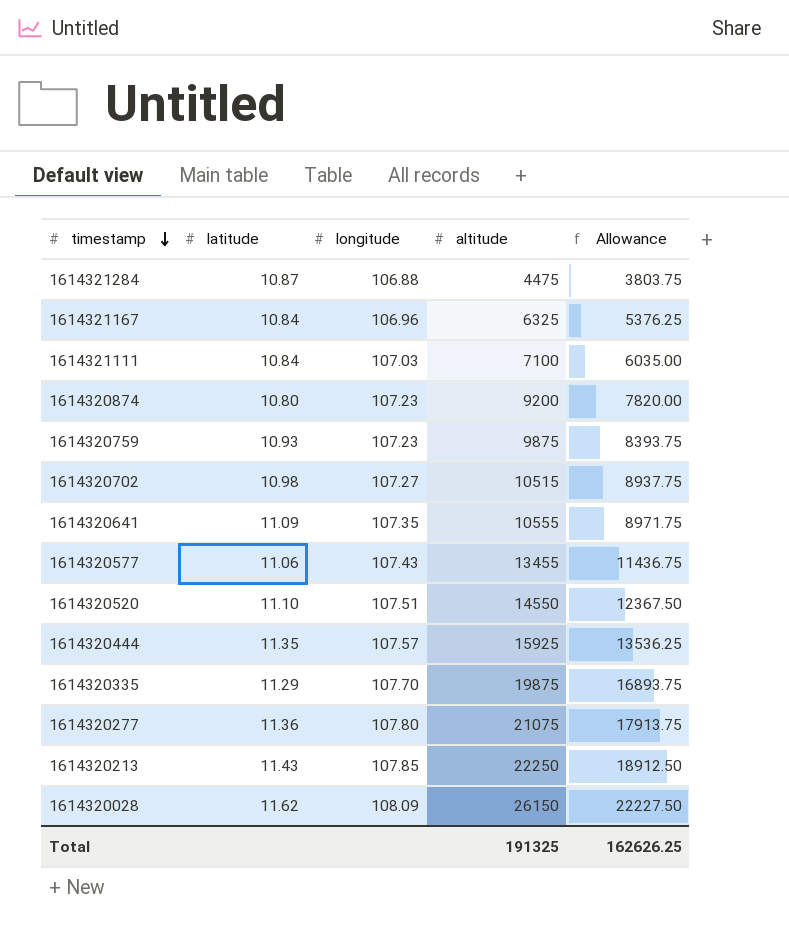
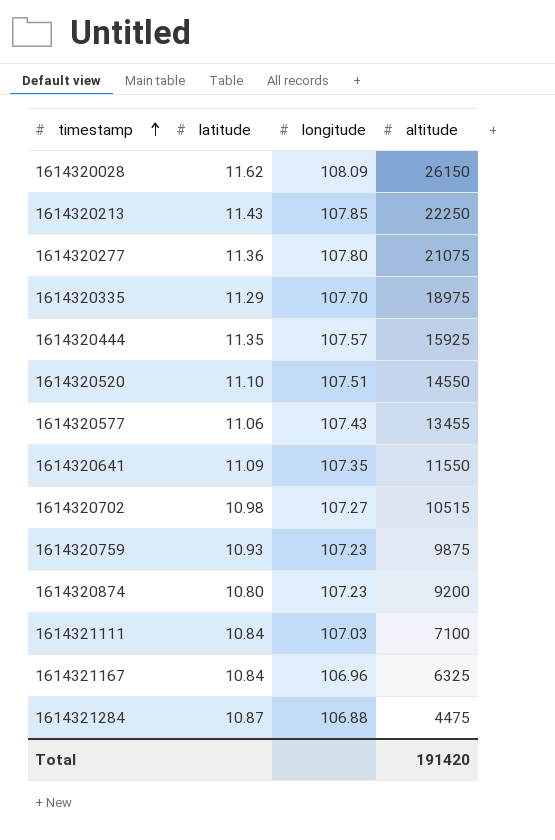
row order: timestamp descending -> timestamp ascending
column Allowance | formula: [altitude] * 0.85 -> none
1614320335 | altitude: 19875 -> 18975
1614320641 | altitude: 10555 -> 11550
Total | altitude: 191325 -> 191420

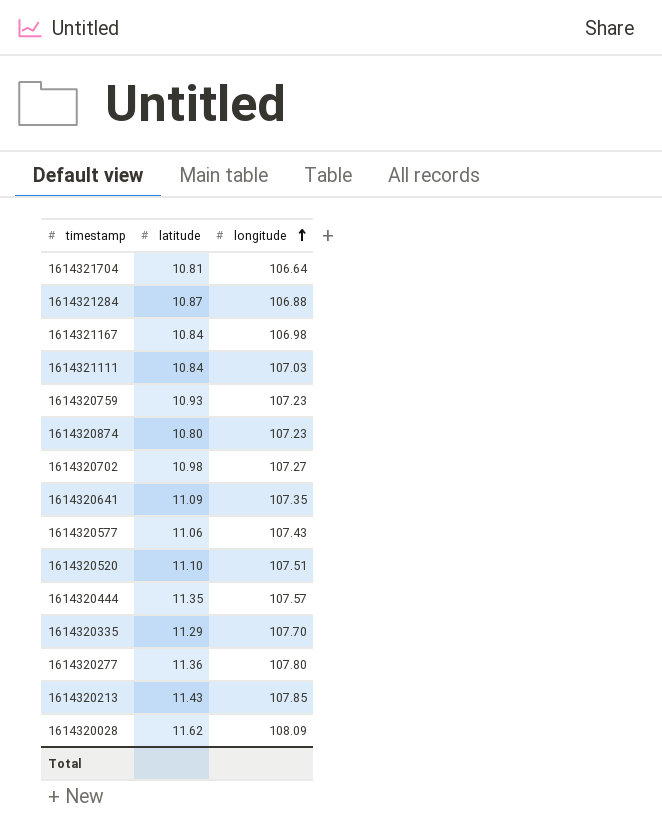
row order: timestamp ascending -> longitude ascending
column altitude | position: 4 -> none
row 1614321704: none -> 10.81 | 106.64
1614321167 | longitude: 106.96 -> 106.98

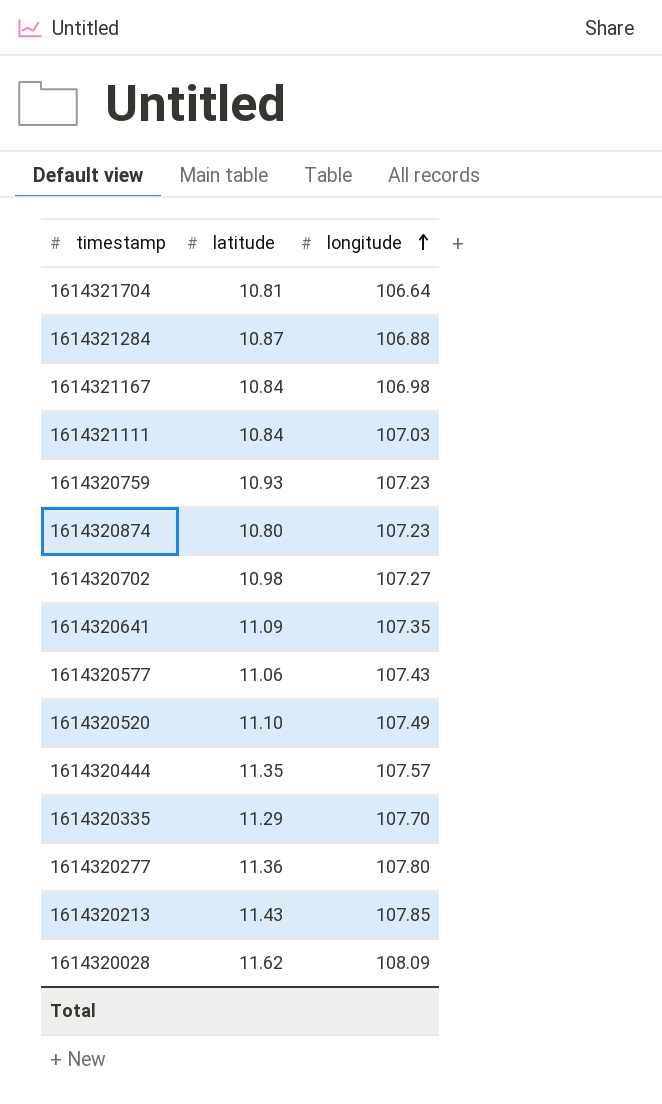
1614320520 | longitude: 107.51 -> 107.49

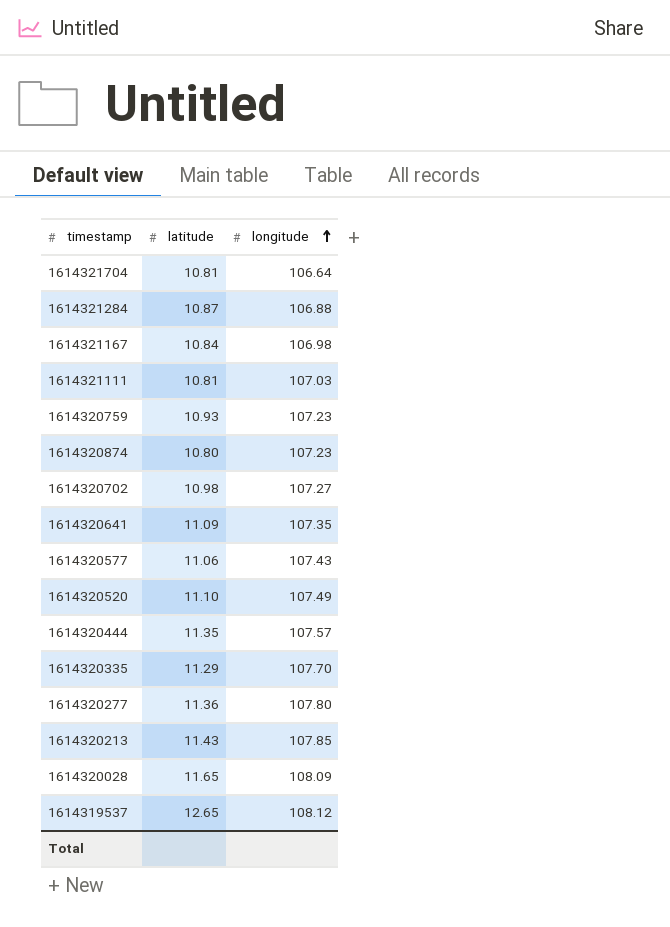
1614321111 | latitude: 10.84 -> 10.81
1614320028 | latitude: 11.62 -> 11.65
row 1614319537: none -> 12.65 | 108.12

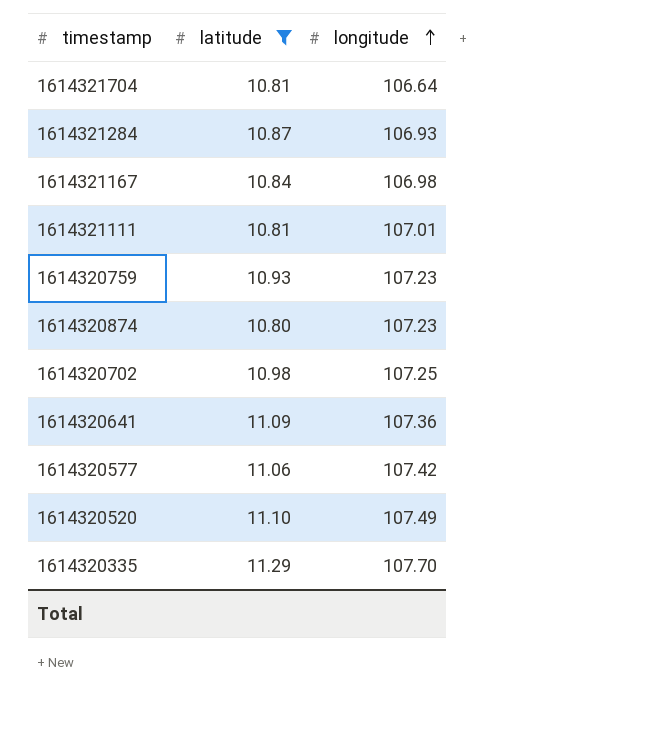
filter: none -> latitude <= 11.29
1614321284 | longitude: 106.88 -> 106.93
1614321111 | longitude: 107.03 -> 107.01
1614320702 | longitude: 107.27 -> 107.25
1614320641 | longitude: 107.35 -> 107.36
1614320577 | longitude: 107.43 -> 107.42

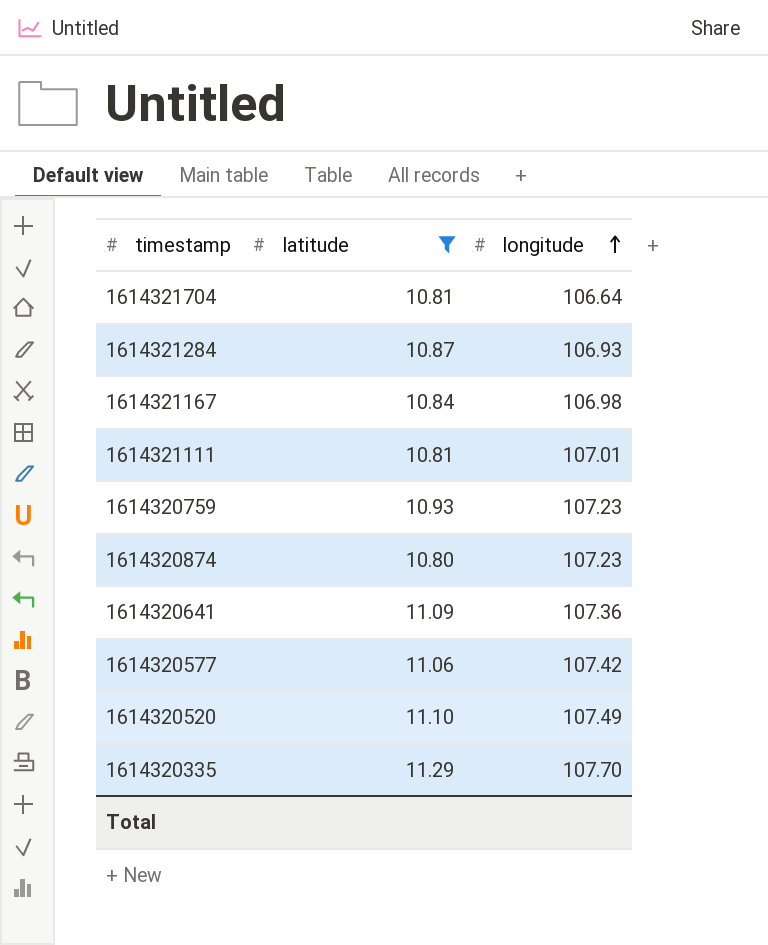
row 1614320702: 10.98 | 107.25 -> none

